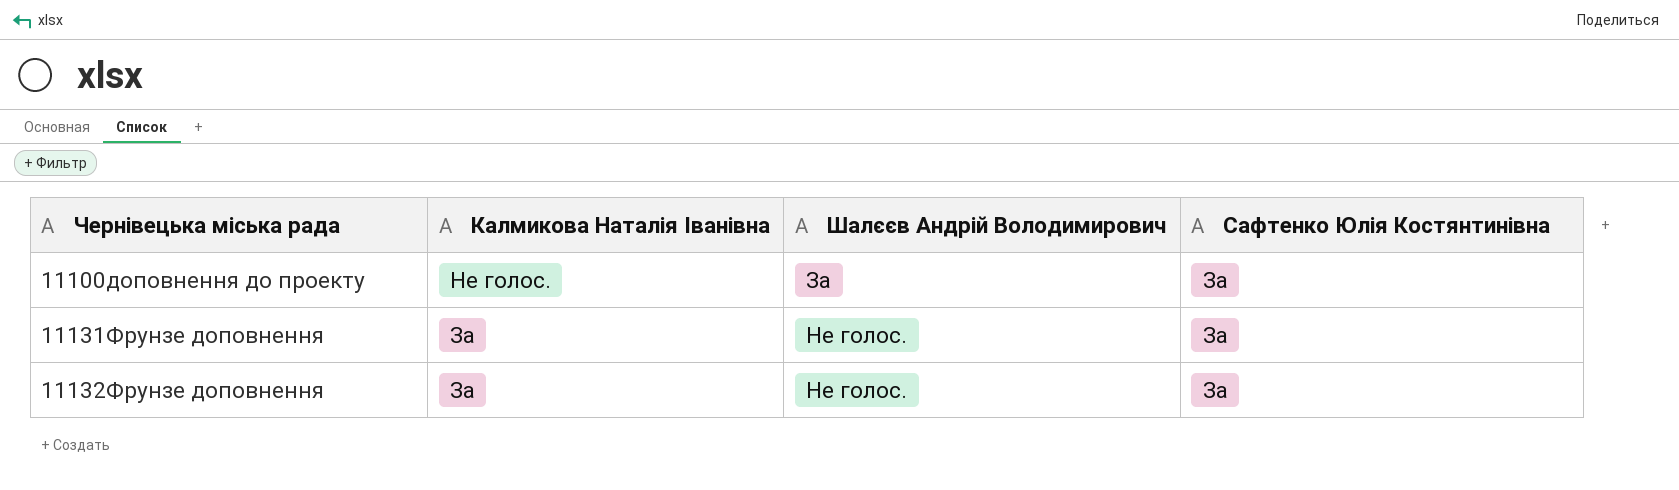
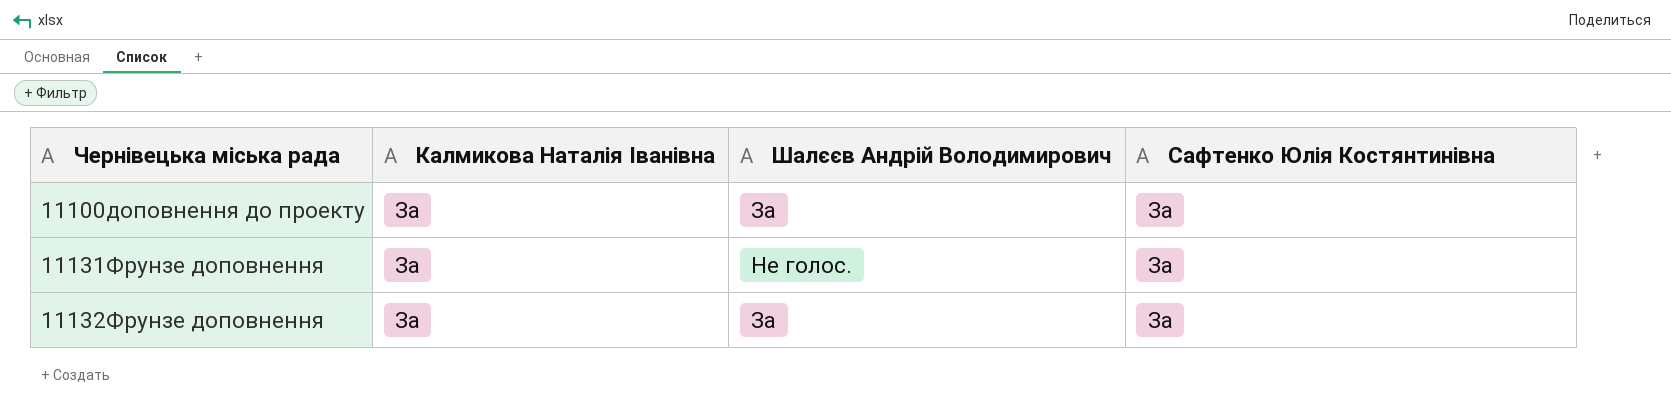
11100доповнення до проекту | Калмикова Наталія Іванівна: Не голос. -> За
11132Фрунзе доповнення | Шалєєв Андрій Володимирович: Не голос. -> За

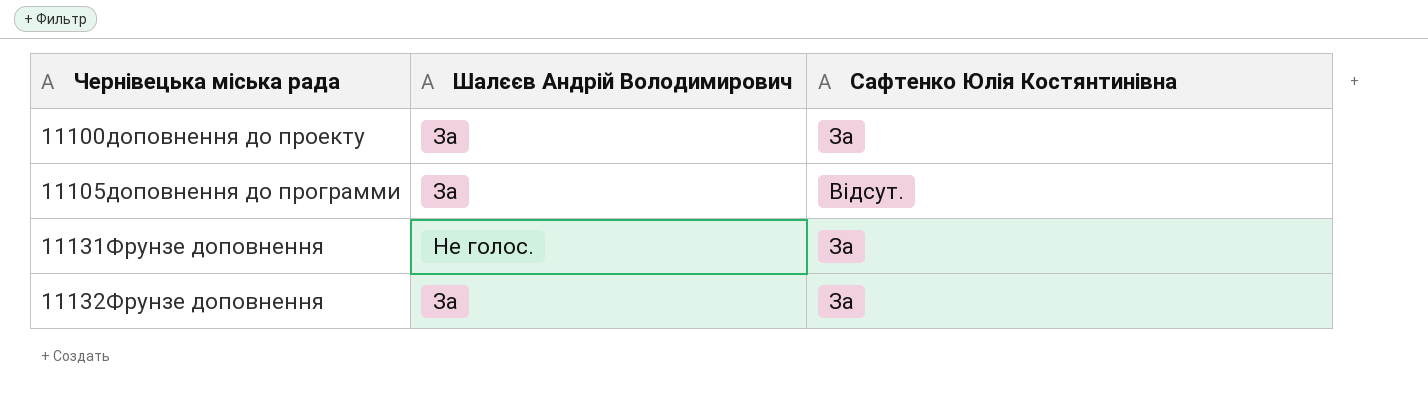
column Калмикова Наталія Іванівна | position: 2 -> none
row 11105доповнення до программи: none -> За | Відсут.

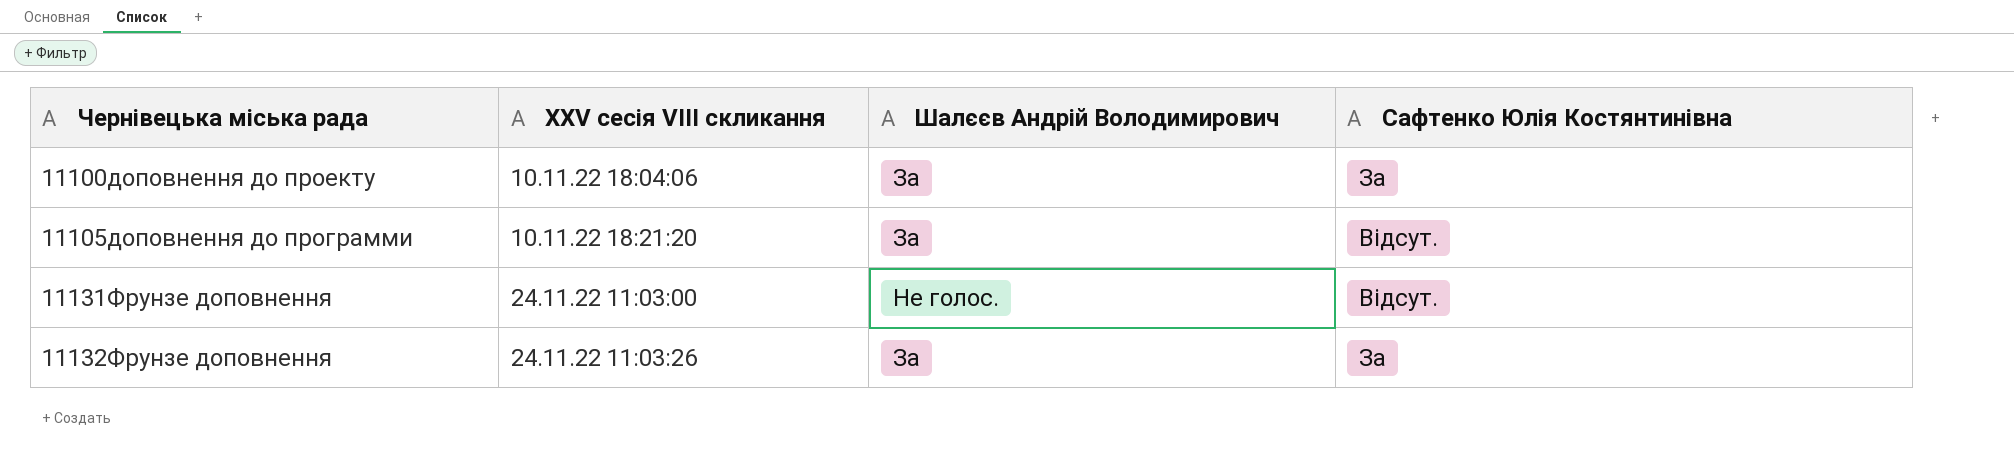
column XXV сесія VIII скликання | position: none -> 2
11131Фрунзе доповнення | Сафтенко Юлія Костянтинівна: За -> Відсут.

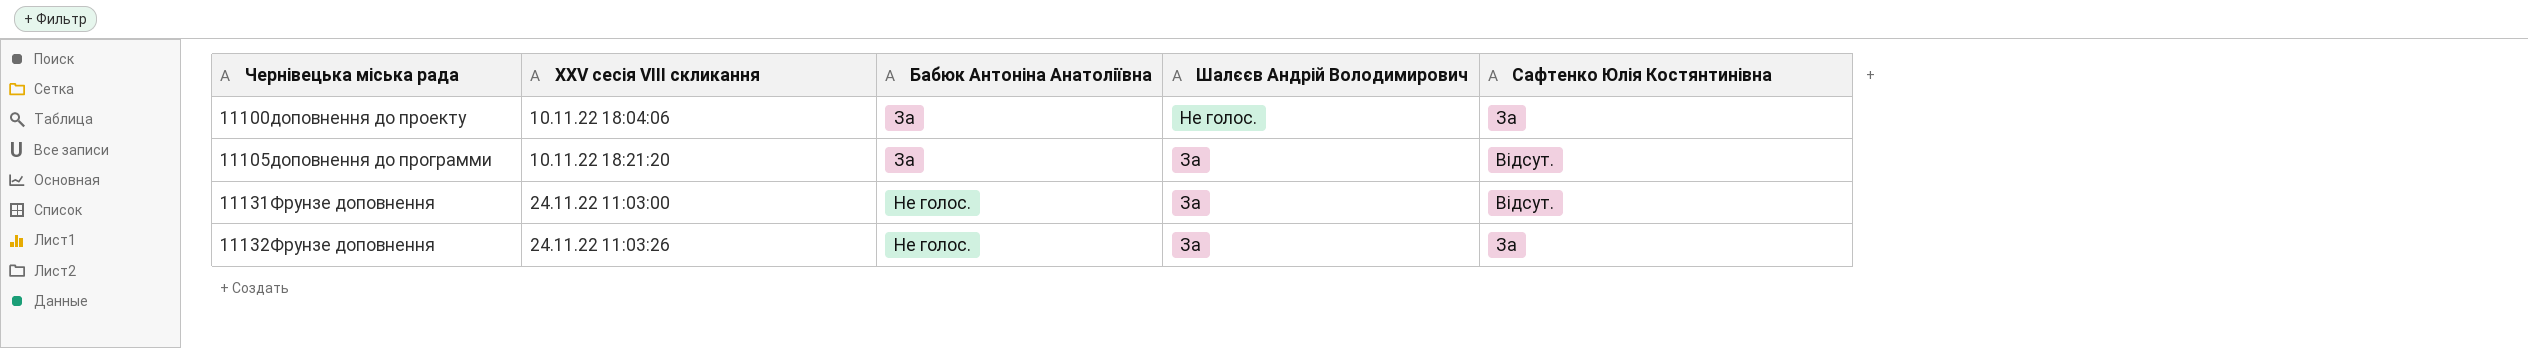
column Бабюк Антоніна Анатоліївна | position: none -> 3
11100доповнення до проекту | Шалєєв Андрій Володимирович: За -> Не голос.
11131Фрунзе доповнення | Шалєєв Андрій Володимирович: Не голос. -> За

